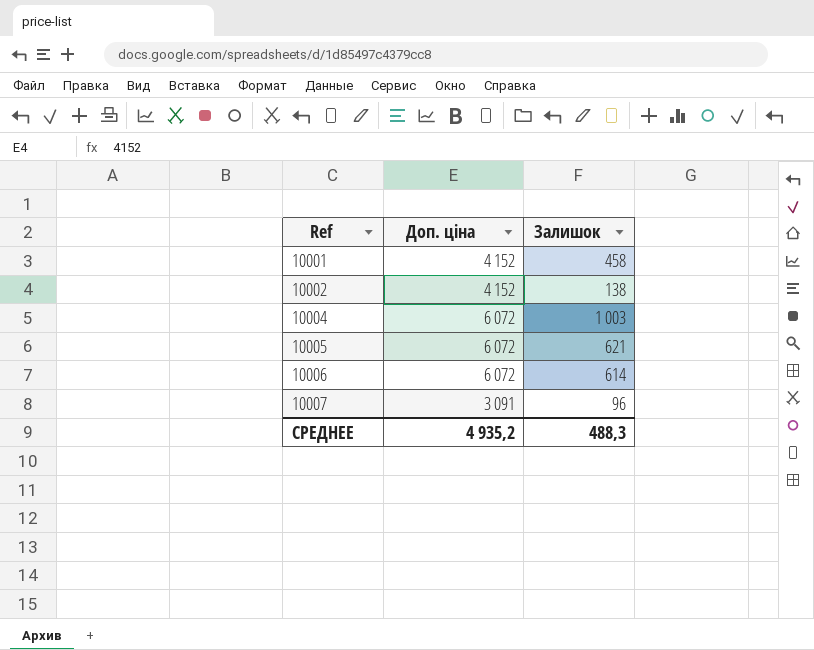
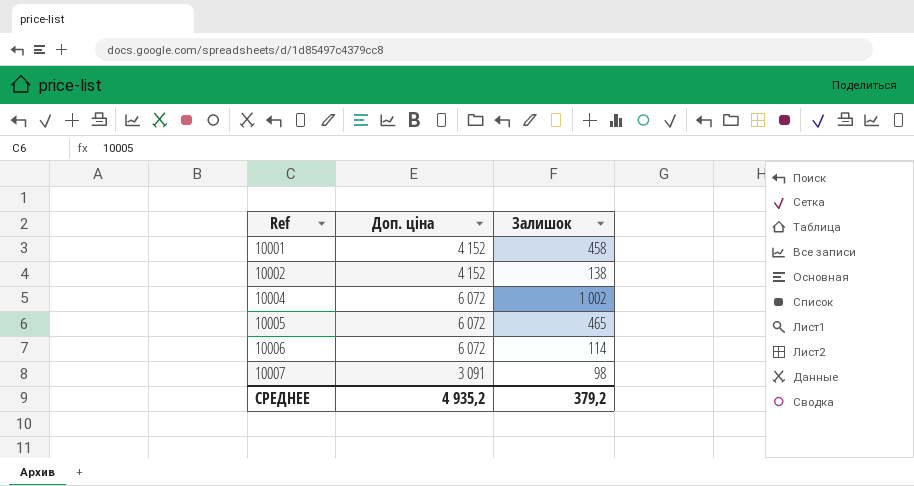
10004 | Залишок: 1 003 -> 1 002
10005 | Залишок: 621 -> 465
10006 | Залишок: 614 -> 114
10007 | Залишок: 96 -> 98
СРЕДНЕЕ | Залишок: 488,3 -> 379,2

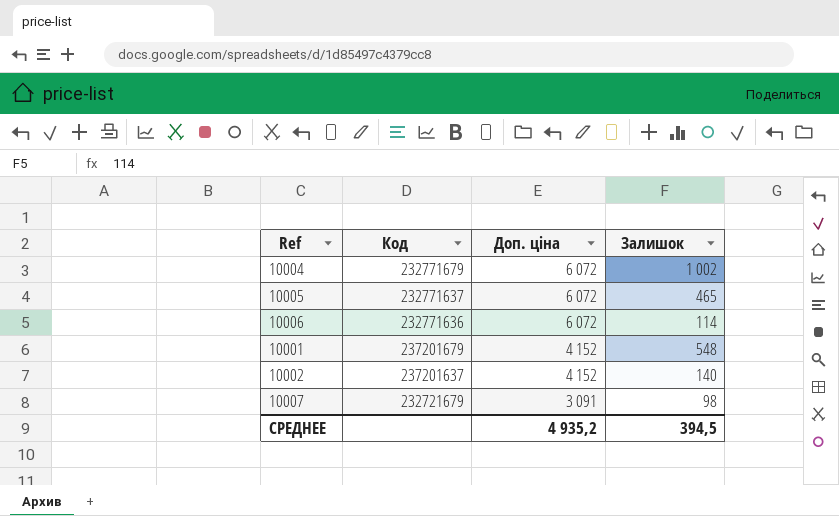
row order: Ref ascending -> Доп. ціна descending
column Код | position: none -> 2
10001 | Залишок: 458 -> 548
10002 | Залишок: 138 -> 140
СРЕДНЕЕ | Залишок: 379,2 -> 394,5

